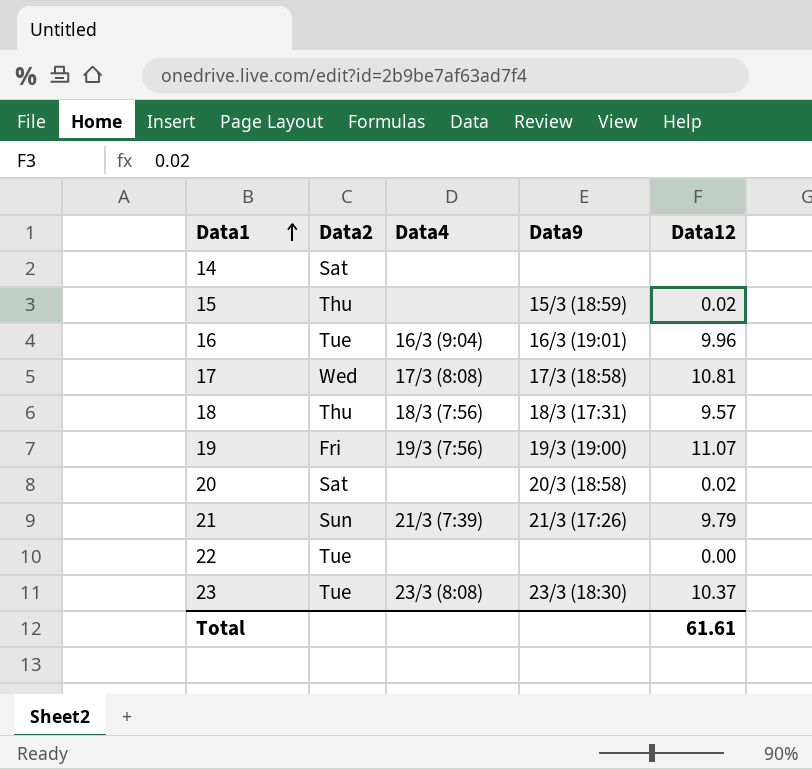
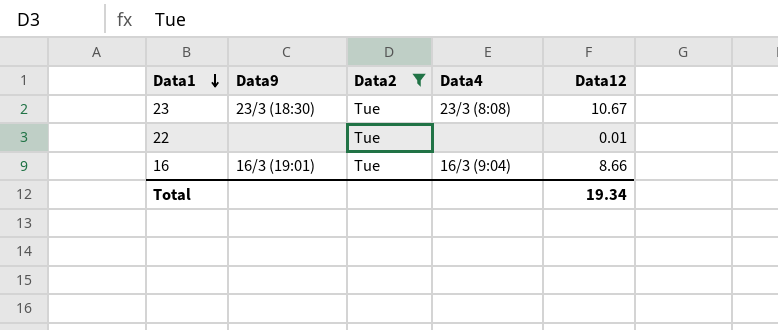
filter: none -> Data2 = Tue
row order: Data1 ascending -> Data1 descending
column Data9 | position: 4 -> 2
23 | Data12: 10.37 -> 10.67
22 | Data12: 0.00 -> 0.01
16 | Data12: 9.96 -> 8.66
Total | Data12: 61.61 -> 19.34

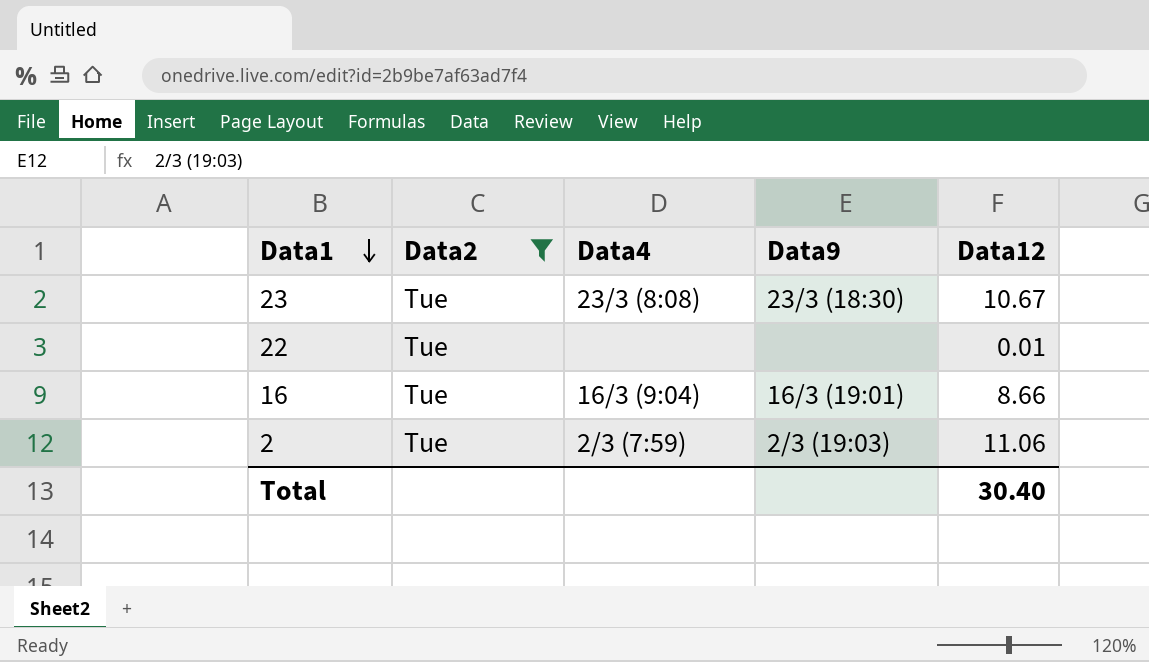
column Data9 | position: 2 -> 4
row 2: none -> Tue | 2/3 (7:59) | 2/3 (19:03) | 11.06
Total | Data12: 19.34 -> 30.40

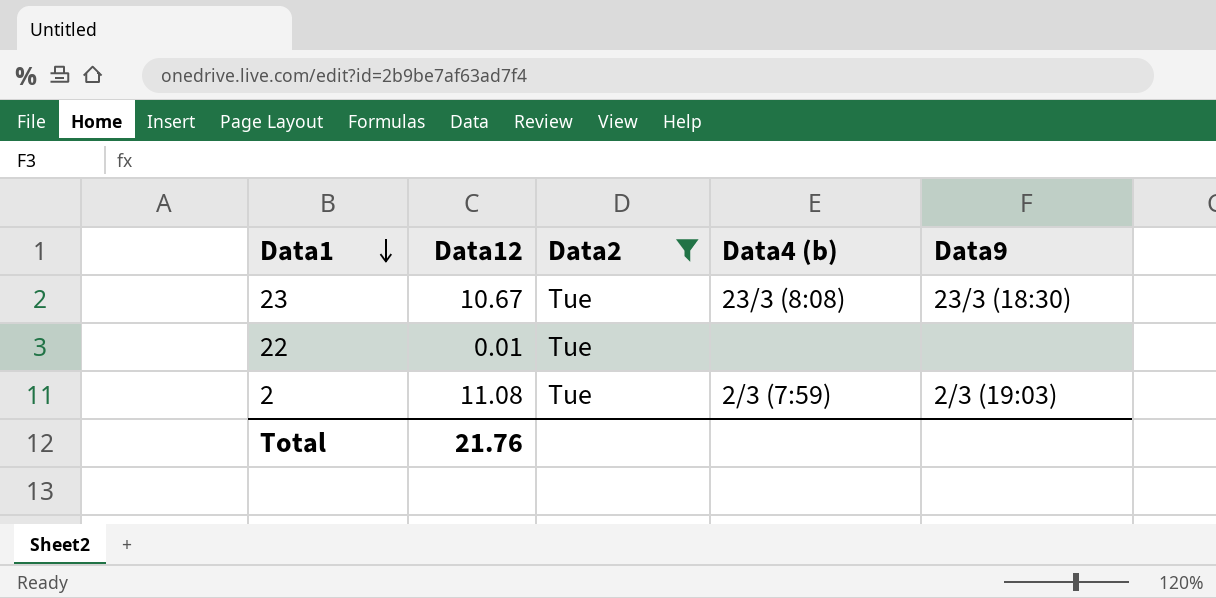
column Data12 | position: 5 -> 2
column name: Data4 -> Data4 (b)
row 16: Tue | 16/3 (9:04) | 16/3 (19:01) | 8.66 -> none
2 | Data12: 11.06 -> 11.08
Total | Data12: 30.40 -> 21.76

